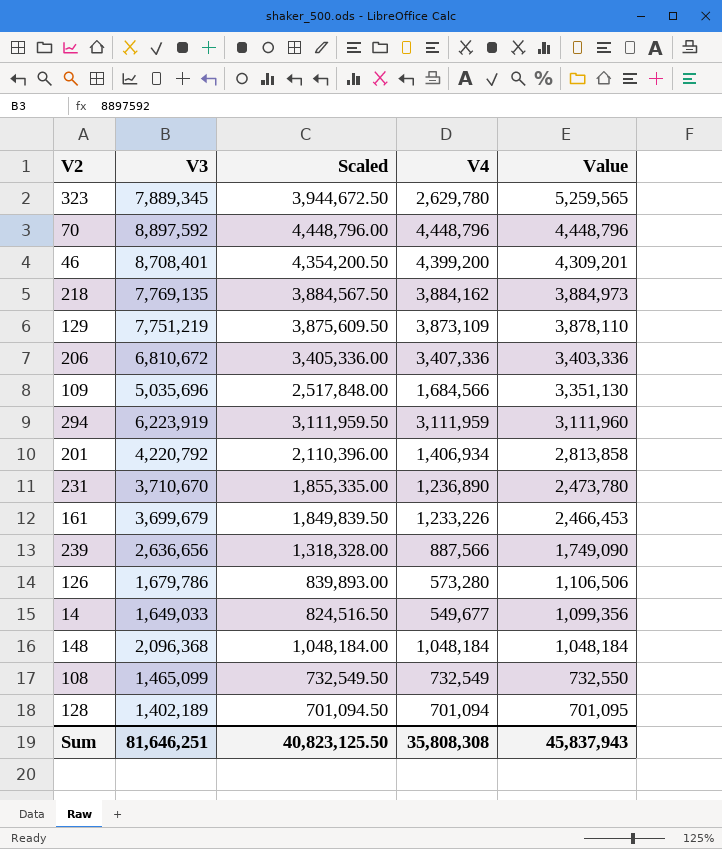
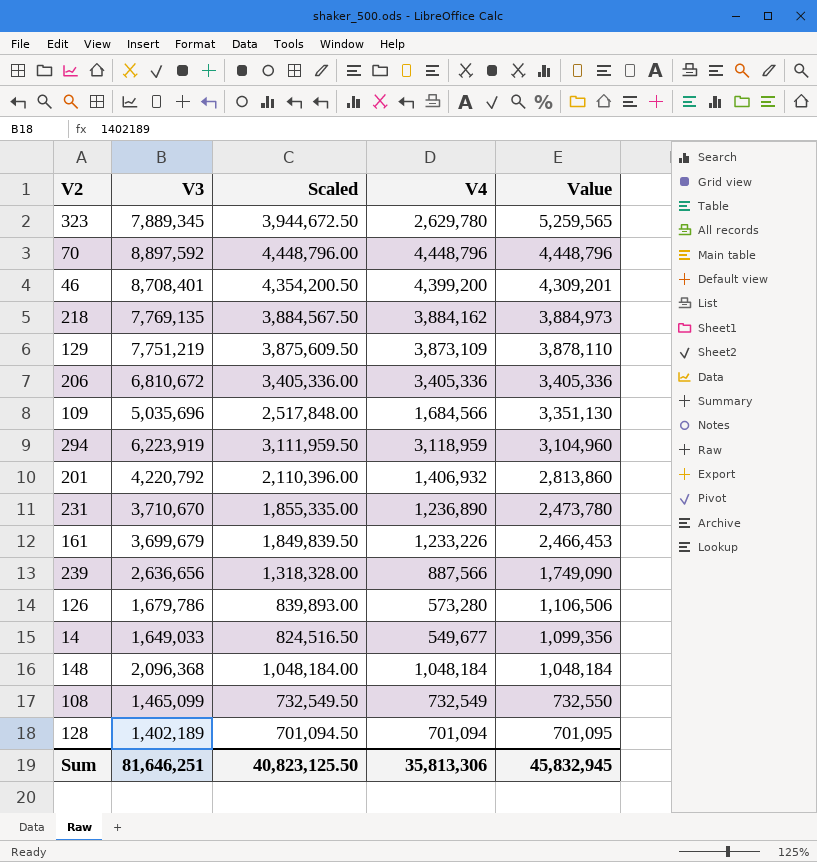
206 | V4: 3,407,336 -> 3,405,336
206 | Value: 3,403,336 -> 3,405,336
294 | V4: 3,111,959 -> 3,118,959
294 | Value: 3,111,960 -> 3,104,960
201 | V4: 1,406,934 -> 1,406,932
201 | Value: 2,813,858 -> 2,813,860
Sum | V4: 35,808,308 -> 35,813,306
Sum | Value: 45,837,943 -> 45,832,945

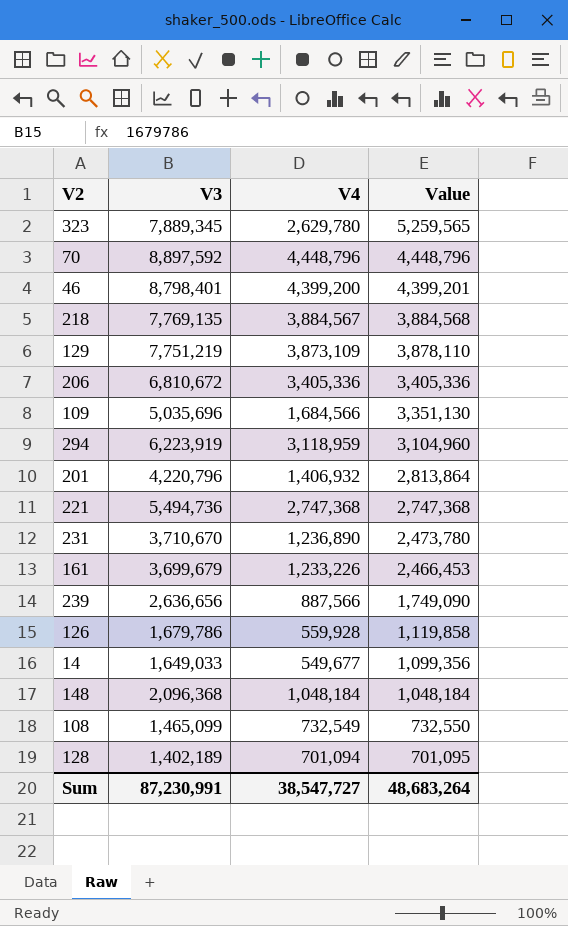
column Scaled | formula: [V3] * 0.5 -> none
46 | V3: 8,708,401 -> 8,798,401
46 | Value: 4,309,201 -> 4,399,201
218 | V4: 3,884,162 -> 3,884,567
218 | Value: 3,884,973 -> 3,884,568
201 | V3: 4,220,792 -> 4,220,796
201 | Value: 2,813,860 -> 2,813,864
row 221: none -> 5,494,736 | 2,747,368 | 2,747,368
126 | V4: 573,280 -> 559,928
126 | Value: 1,106,506 -> 1,119,858
Sum | V3: 81,646,251 -> 87,230,991
Sum | V4: 35,813,306 -> 38,547,727
Sum | Value: 45,832,945 -> 48,683,264

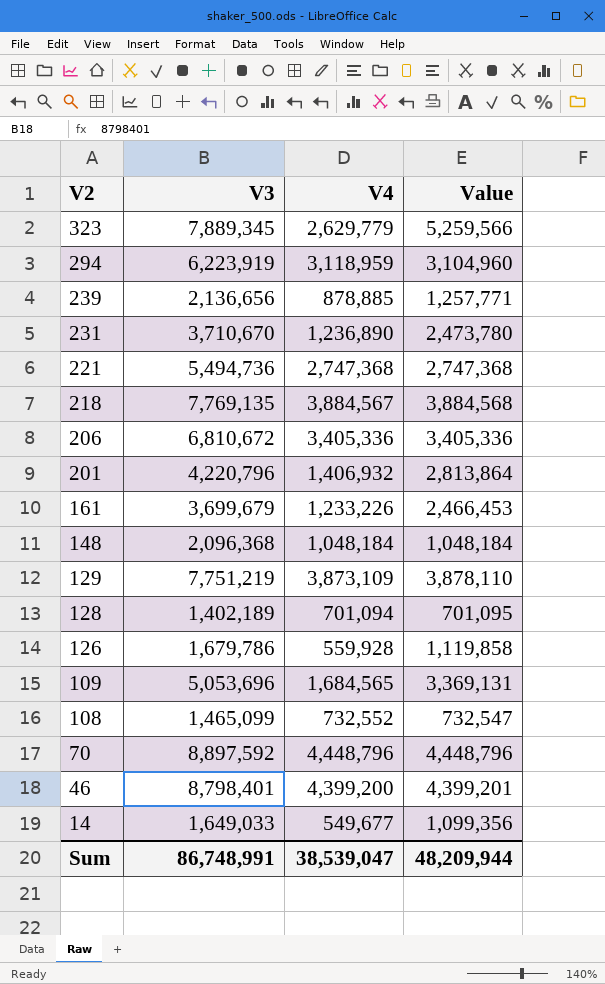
row order: Value descending -> V2 descending
323 | V4: 2,629,780 -> 2,629,779
323 | Value: 5,259,565 -> 5,259,566
239 | V3: 2,636,656 -> 2,136,656
239 | V4: 887,566 -> 878,885
239 | Value: 1,749,090 -> 1,257,771
109 | V3: 5,035,696 -> 5,053,696
109 | V4: 1,684,566 -> 1,684,565
109 | Value: 3,351,130 -> 3,369,131
108 | V4: 732,549 -> 732,552
108 | Value: 732,550 -> 732,547
Sum | V3: 87,230,991 -> 86,748,991
Sum | V4: 38,547,727 -> 38,539,047
Sum | Value: 48,683,264 -> 48,209,944

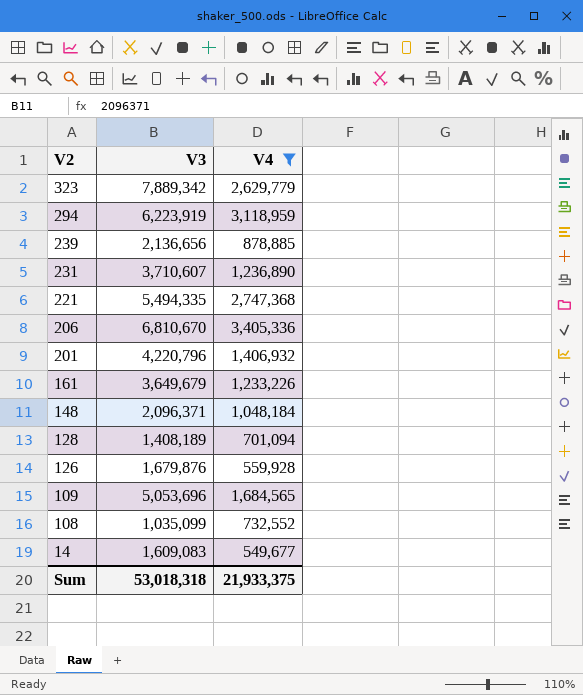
filter: none -> V4 <= 3,405,336
column Value | formula: [V3] - [V4] -> none
323 | V3: 7,889,345 -> 7,889,342
231 | V3: 3,710,670 -> 3,710,607
221 | V3: 5,494,736 -> 5,494,335
206 | V3: 6,810,672 -> 6,810,670
161 | V3: 3,699,679 -> 3,649,679
148 | V3: 2,096,368 -> 2,096,371
128 | V3: 1,402,189 -> 1,408,189
126 | V3: 1,679,786 -> 1,679,876
108 | V3: 1,465,099 -> 1,035,099
14 | V3: 1,649,033 -> 1,609,083
Sum | V3: 86,748,991 -> 53,018,318
Sum | V4: 38,539,047 -> 21,933,375

